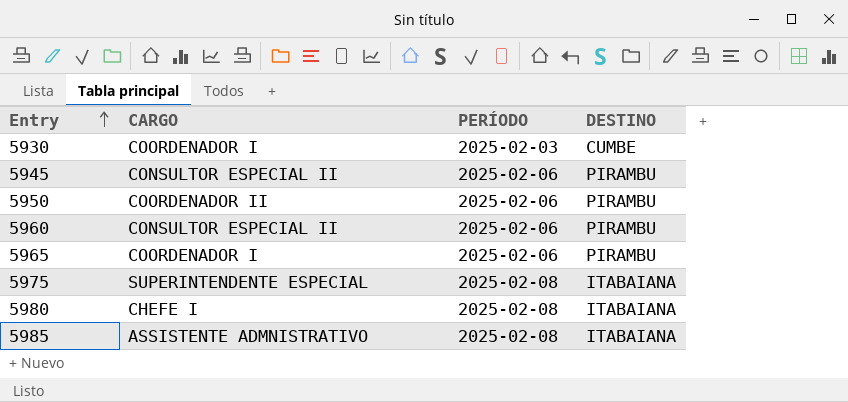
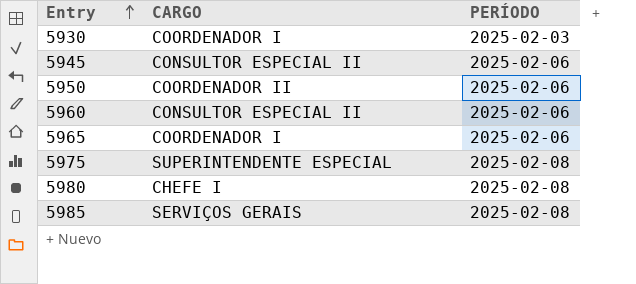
column DESTINO | position: 4 -> none
5985 | CARGO: ASSISTENTE ADMNISTRATIVO -> SERVIÇOS GERAIS

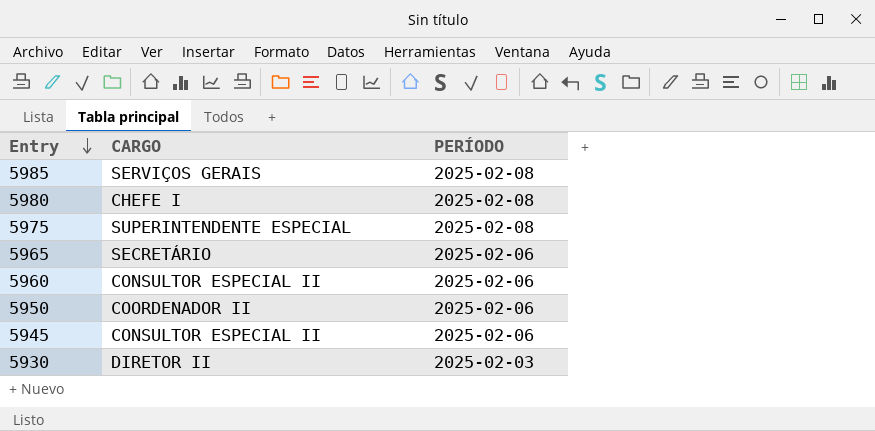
row order: Entry ascending -> Entry descending
5965 | CARGO: COORDENADOR I -> SECRETÁRIO
5930 | CARGO: COORDENADOR I -> DIRETOR II

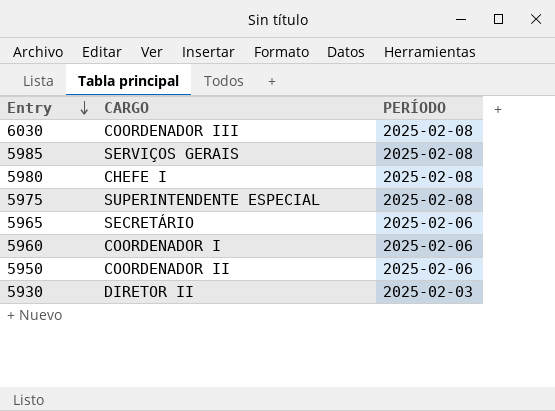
row 5945: CONSULTOR ESPECIAL II | 2025-02-06 -> none
row 6030: none -> COORDENADOR III | 2025-02-08
5960 | CARGO: CONSULTOR ESPECIAL II -> COORDENADOR I

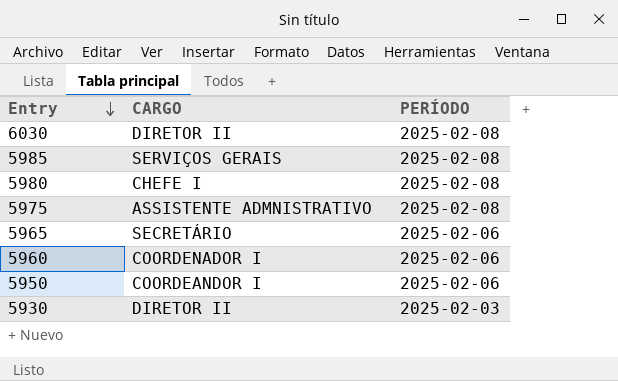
6030 | CARGO: COORDENADOR III -> DIRETOR II
5975 | CARGO: SUPERINTENDENTE ESPECIAL -> ASSISTENTE ADMNISTRATIVO
5950 | CARGO: COORDENADOR II -> COORDEANDOR I

